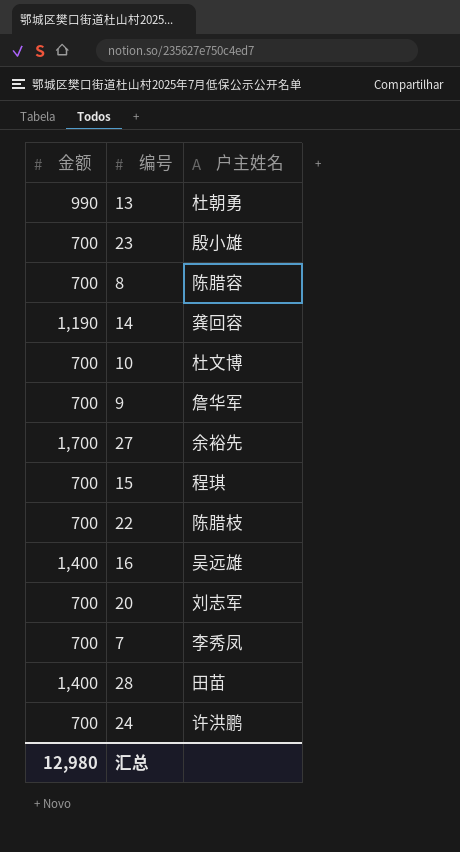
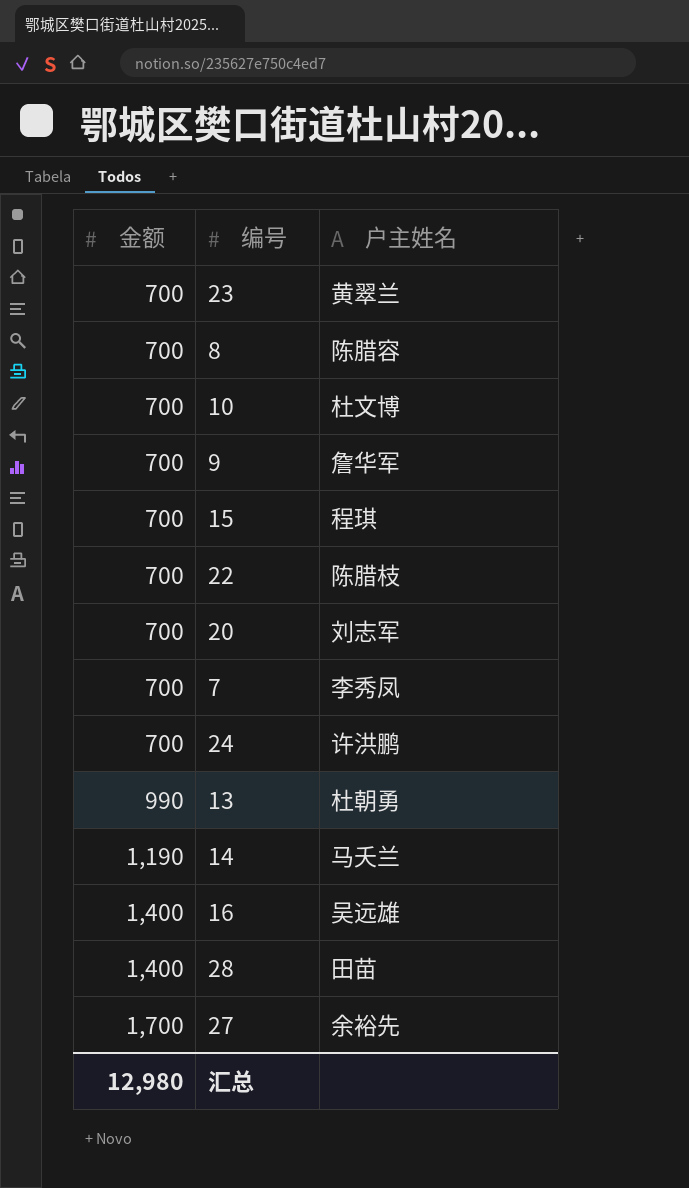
row order: none -> 金额 ascending
23 | 户主姓名: 殷小雄 -> 黄翠兰
14 | 户主姓名: 龚回容 -> 马夭兰

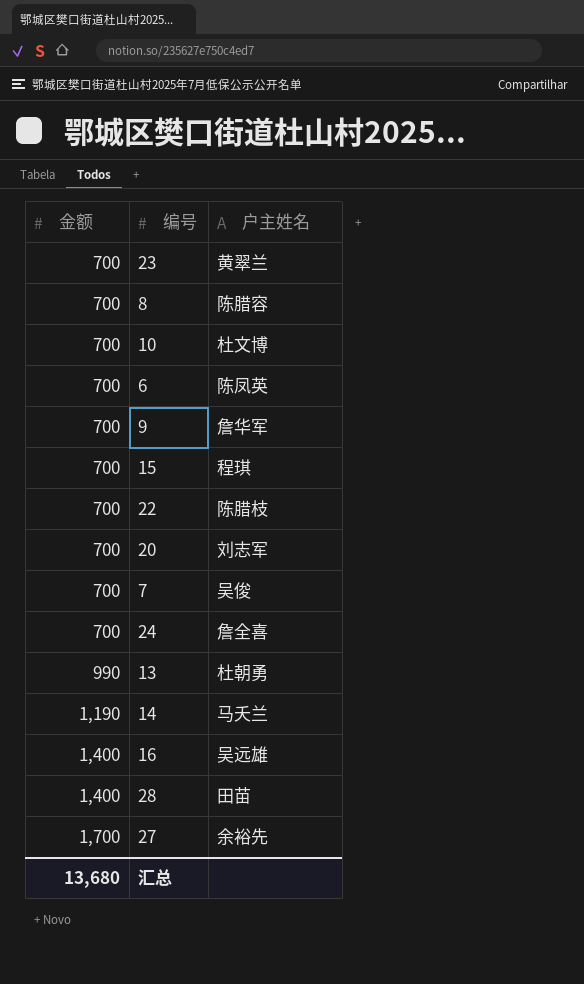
row 6: none -> 700 | 陈凤英
7 | 户主姓名: 李秀凤 -> 吴俊
24 | 户主姓名: 许洪鹏 -> 詹全喜
汇总 | 金额: 12,980 -> 13,680

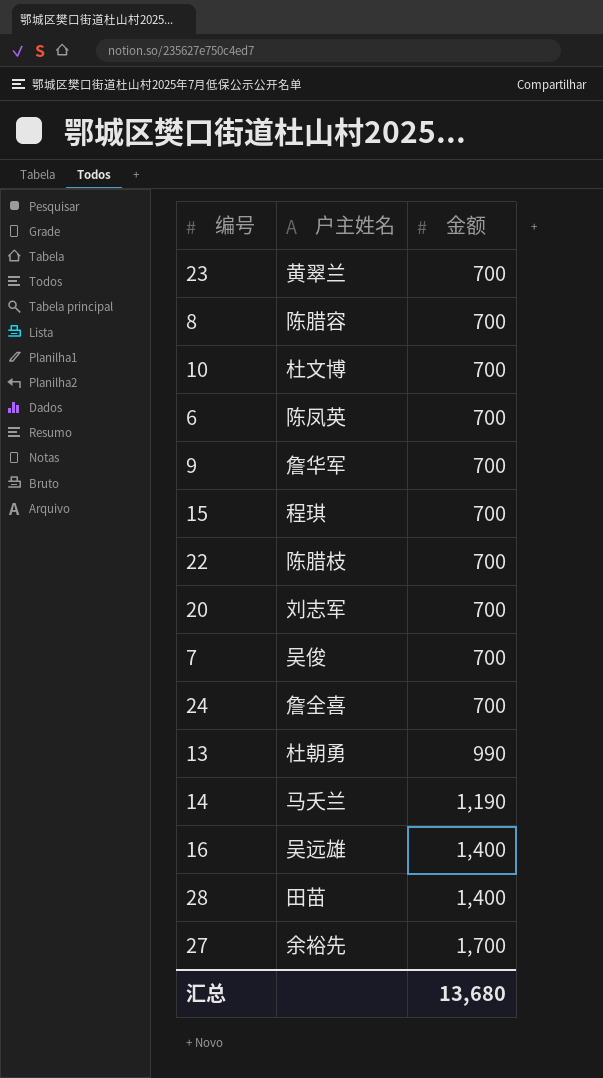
column 金额 | position: 1 -> 3

